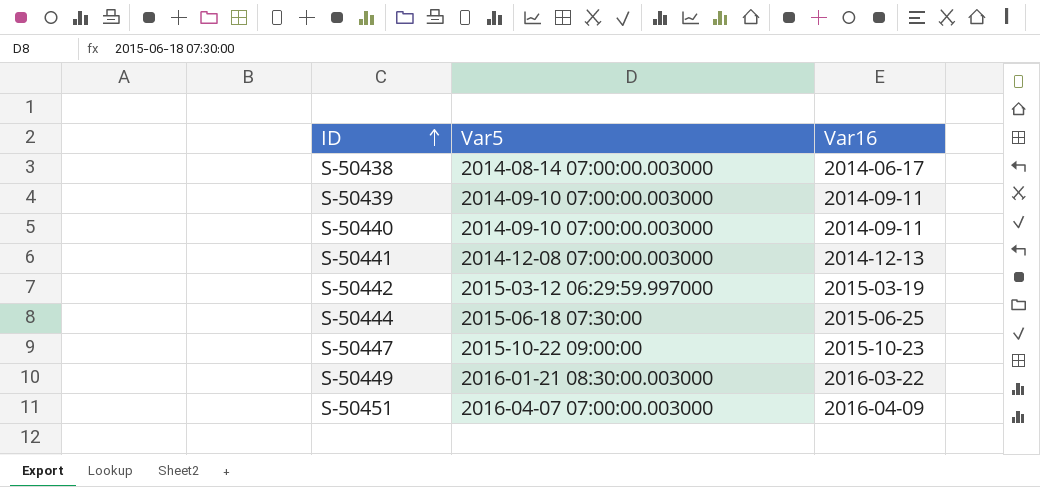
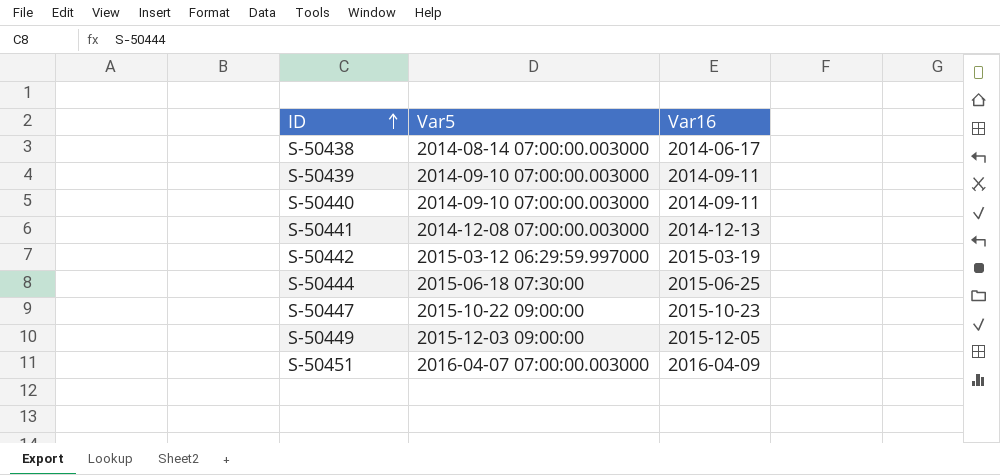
S-50449 | Var5: 2016-01-21 08:30:00.003000 -> 2015-12-03 09:00:00
S-50449 | Var16: 2016-03-22 -> 2015-12-05

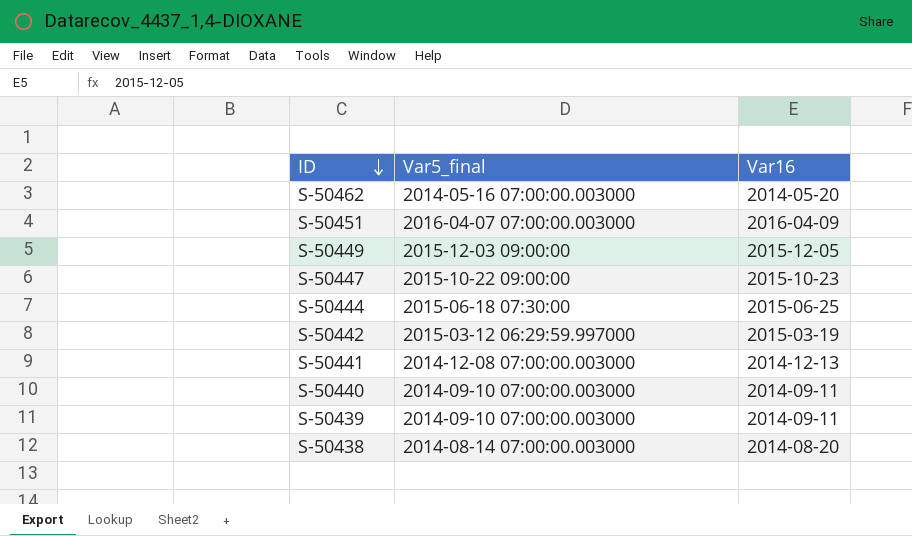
row order: ID ascending -> ID descending
column name: Var5 -> Var5_final
row S-50462: none -> 2014-05-16 07:00:00.003000 | 2014-05-20
S-50438 | Var16: 2014-06-17 -> 2014-08-20

